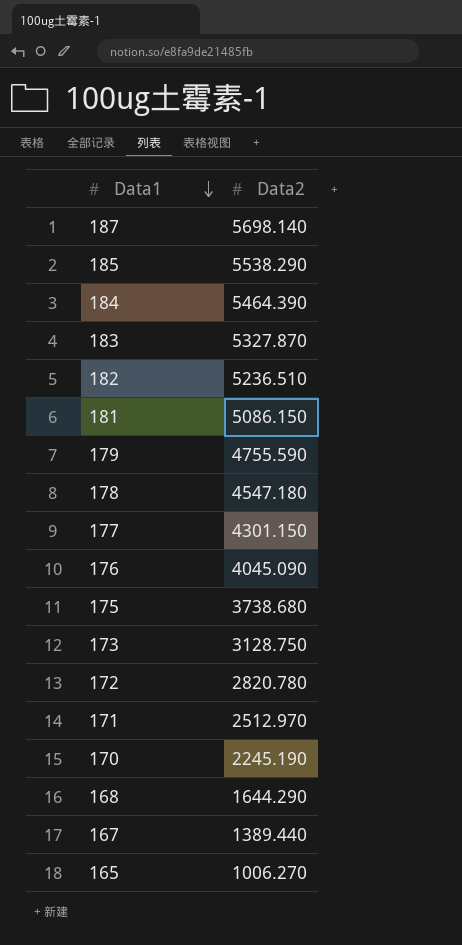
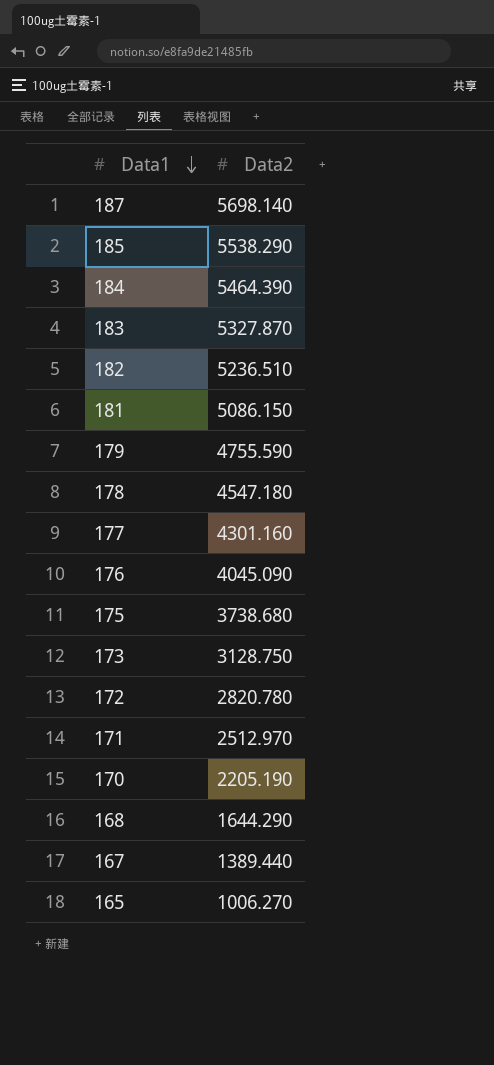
177 | Data2: 4301.150 -> 4301.160
170 | Data2: 2245.190 -> 2205.190

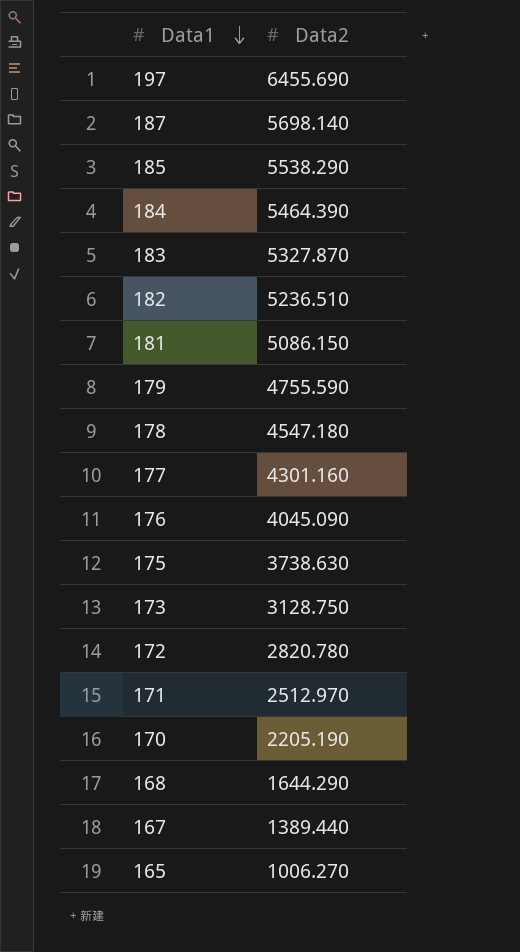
row 197: none -> 6455.690
175 | Data2: 3738.680 -> 3738.630

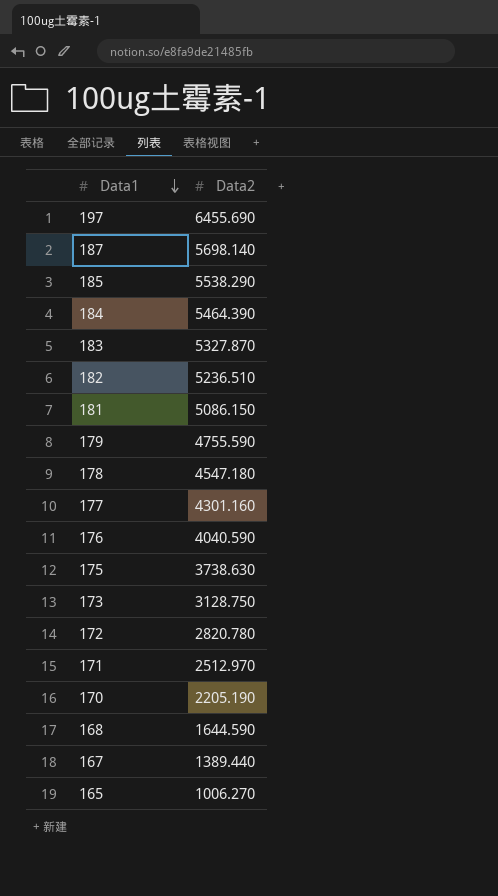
176 | Data2: 4045.090 -> 4040.590
168 | Data2: 1644.290 -> 1644.590

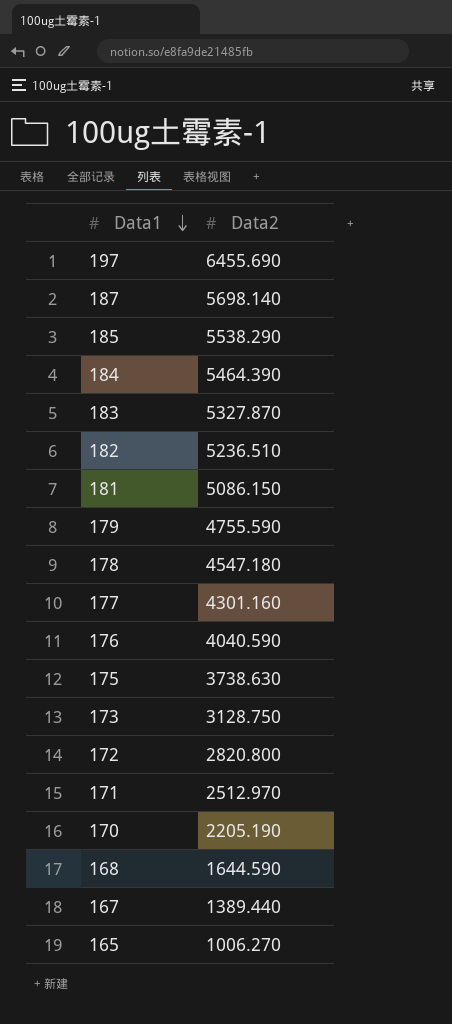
172 | Data2: 2820.780 -> 2820.800

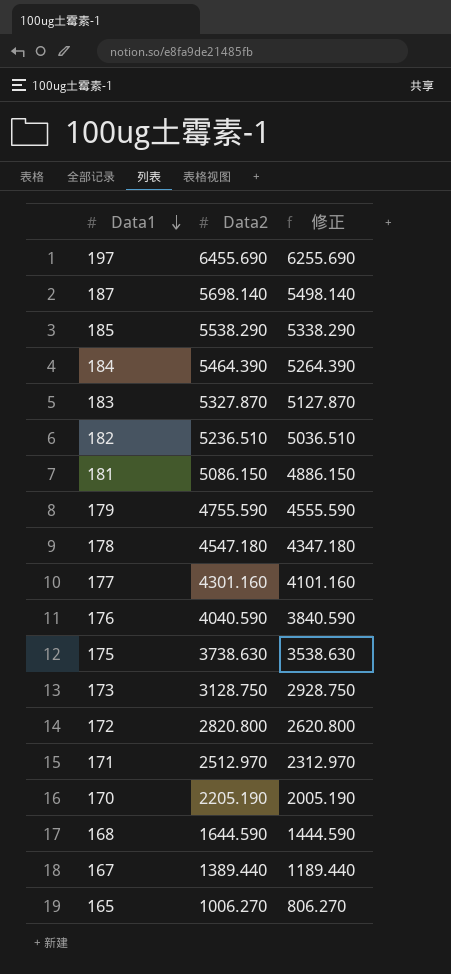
column 修正 | formula: none -> [Data2] - 200

